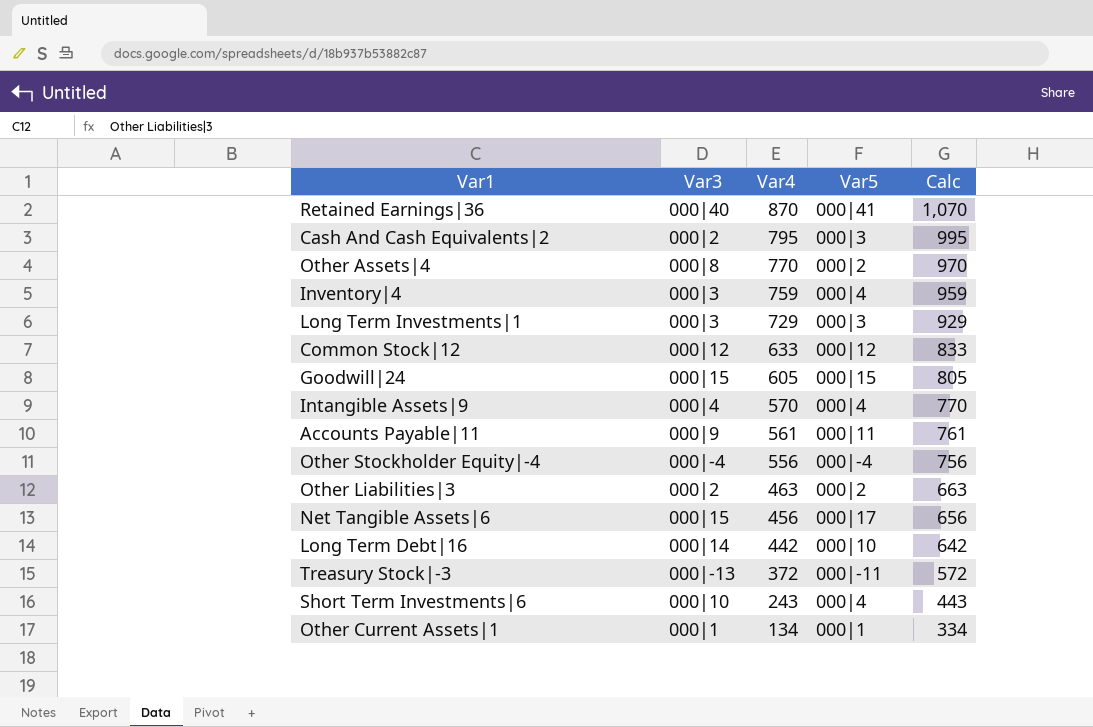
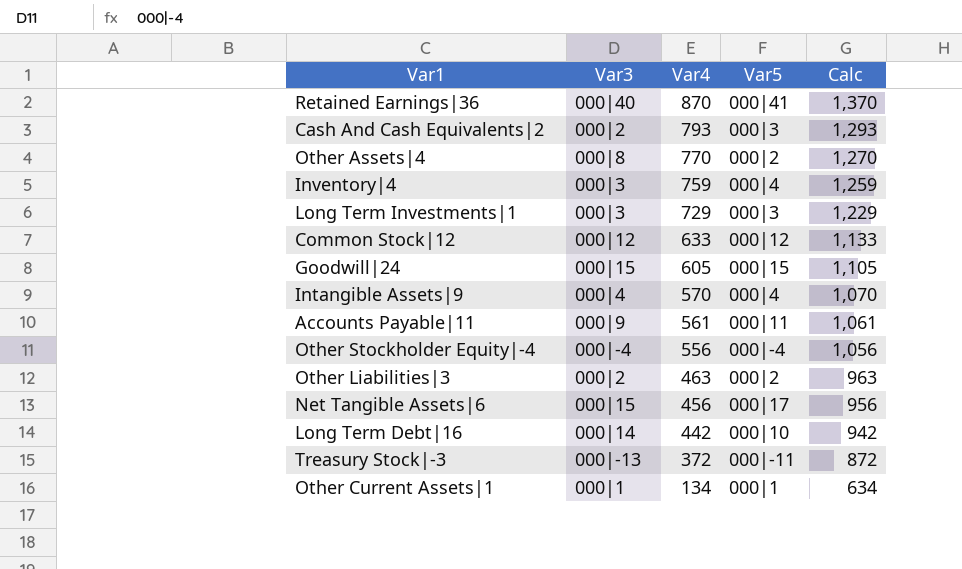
column Calc | formula: [Var4] + 200 -> [Var4] + 500
row Short Term Investments|6: 000|10 | 243 | 000|4 | 443 -> none
Cash And Cash Equivalents|2 | Var4: 795 -> 793

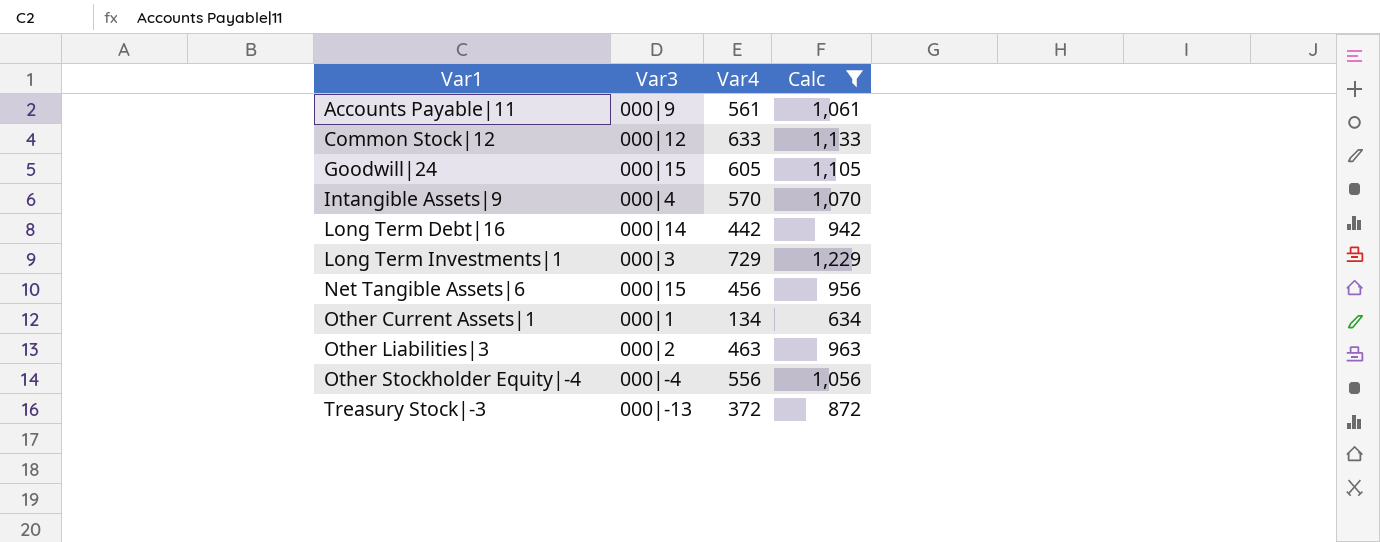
filter: none -> Calc <= 1,229
row order: Var4 descending -> Var1 ascending
column Var5 | position: 4 -> none

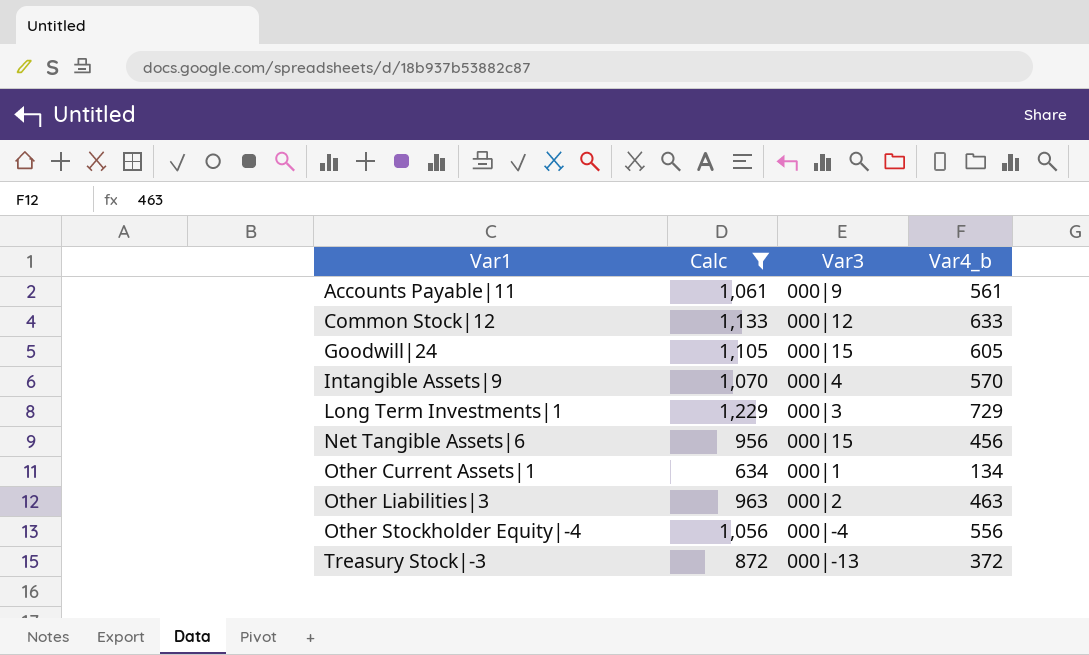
column Calc | position: 4 -> 2
column name: Var4 -> Var4_b
row Long Term Debt|16: 000|14 | 442 | 942 -> none

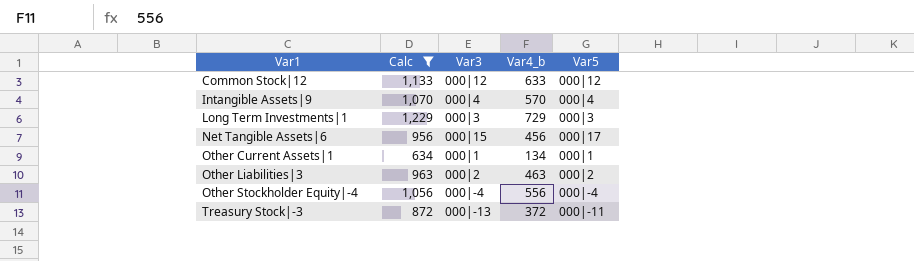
column Var5 | position: none -> 5
row Accounts Payable|11: 1,061 | 000|9 | 561 -> none
row Goodwill|24: 1,105 | 000|15 | 605 -> none

